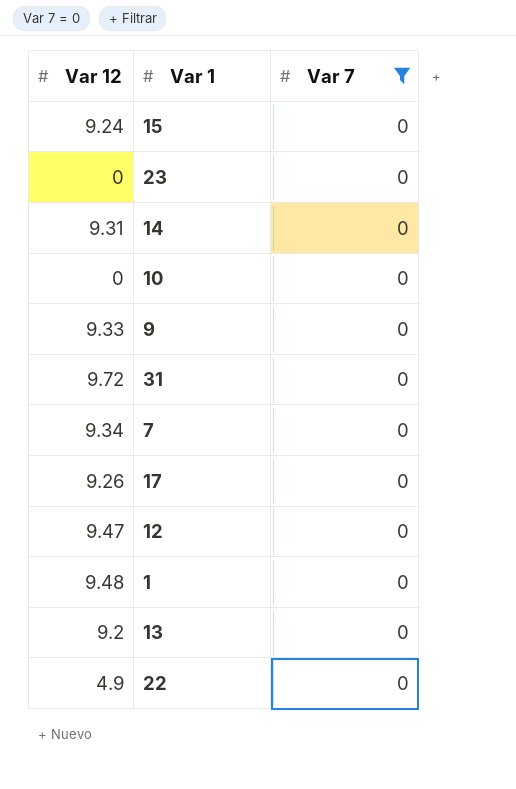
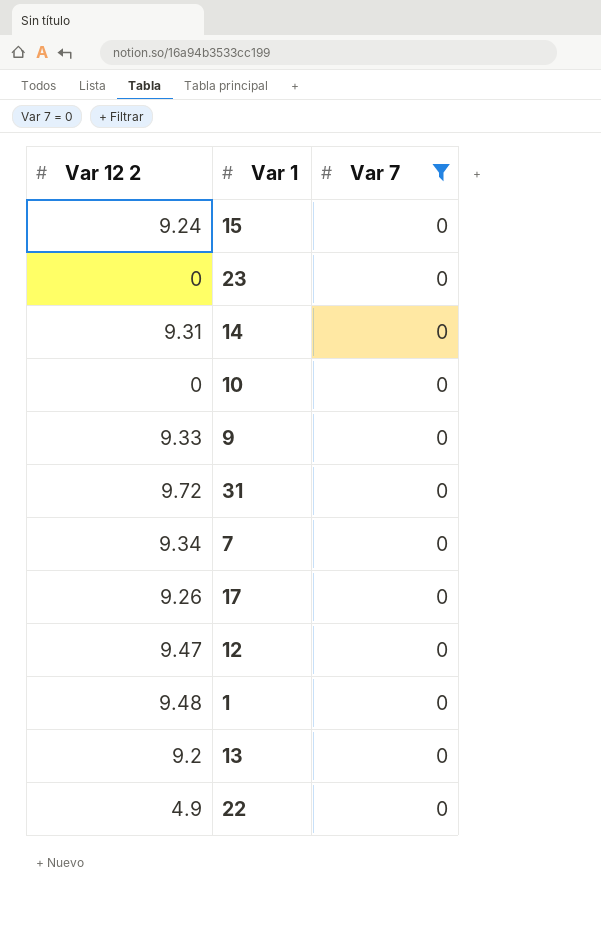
column name: Var 12 -> Var 12 2

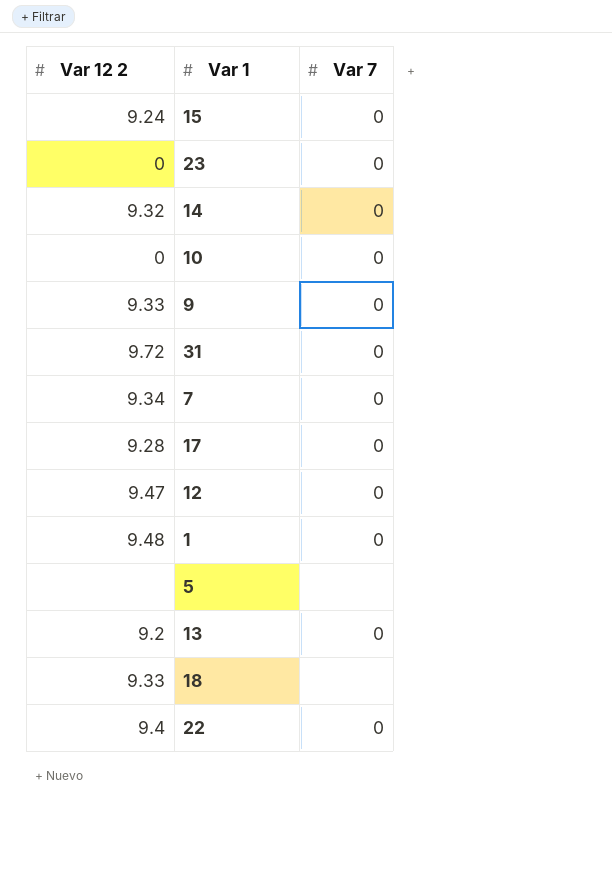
filter: Var 7 = 0 -> none
14 | Var 12 2: 9.31 -> 9.32
17 | Var 12 2: 9.26 -> 9.28
22 | Var 12 2: 4.9 -> 9.4

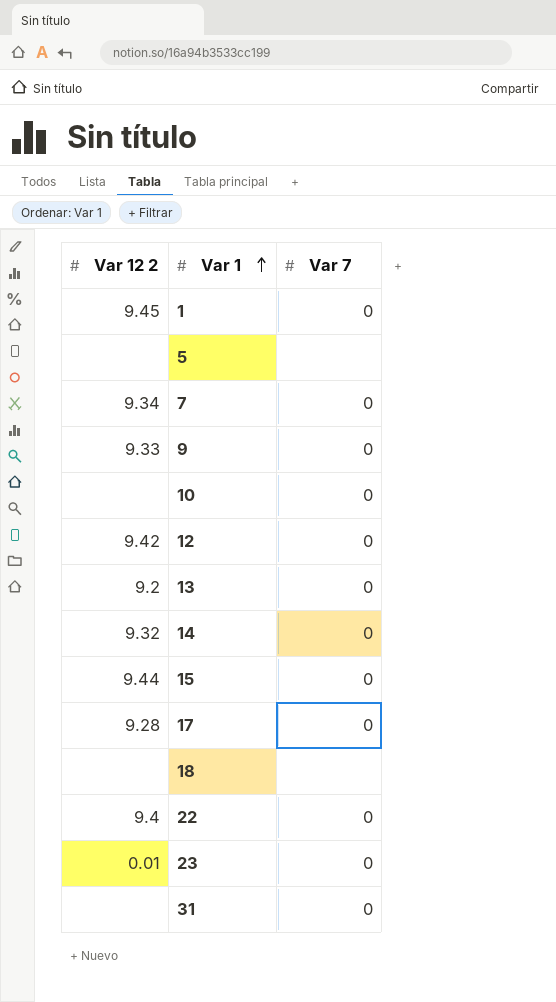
row order: none -> Var 1 ascending
1 | Var 12 2: 9.48 -> 9.45
10 | Var 12 2: 0 -> none
12 | Var 12 2: 9.47 -> 9.42
15 | Var 12 2: 9.24 -> 9.44
18 | Var 12 2: 9.33 -> none
23 | Var 12 2: 0 -> 0.01
31 | Var 12 2: 9.72 -> none

